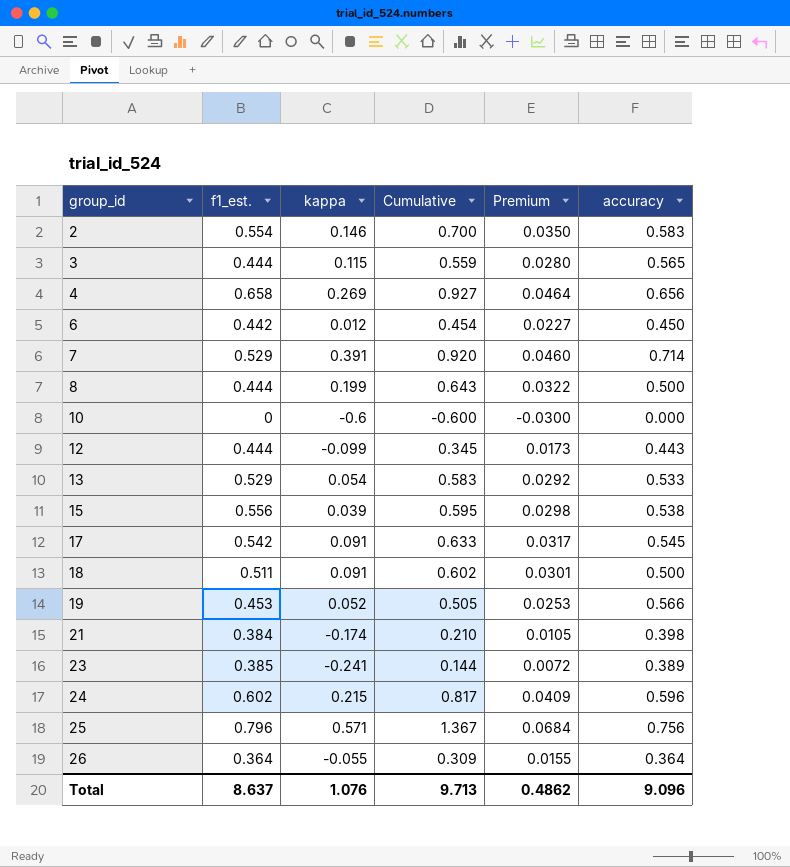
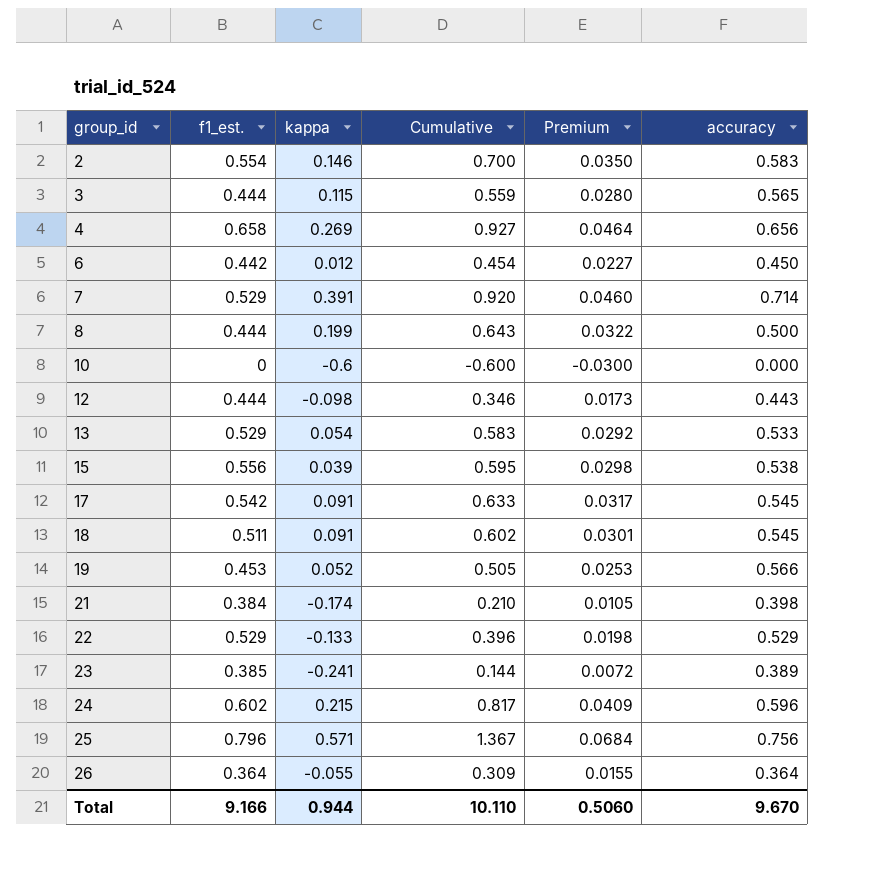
12 | kappa: -0.099 -> -0.098
12 | Cumulative: 0.345 -> 0.346
18 | accuracy: 0.500 -> 0.545
row 22: none -> 0.529 | -0.133 | 0.396 | 0.0198 | 0.529
Total | f1_est.: 8.637 -> 9.166
Total | kappa: 1.076 -> 0.944
Total | Cumulative: 9.713 -> 10.110
Total | Premium: 0.4862 -> 0.5060
Total | accuracy: 9.096 -> 9.670

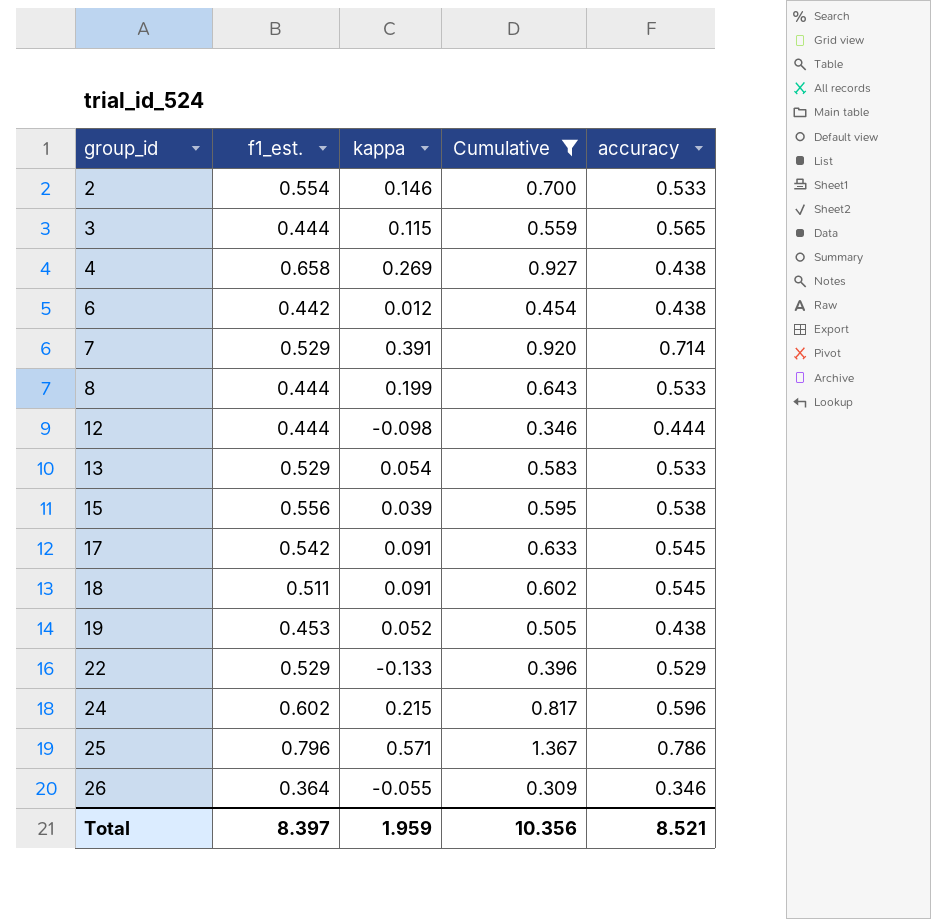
filter: none -> Cumulative >= 0.309
column Premium | formula: [Cumulative] * 0.05 -> none
2 | accuracy: 0.583 -> 0.533
4 | accuracy: 0.656 -> 0.438
6 | accuracy: 0.450 -> 0.438
8 | accuracy: 0.500 -> 0.533
12 | accuracy: 0.443 -> 0.444
19 | accuracy: 0.566 -> 0.438
25 | accuracy: 0.756 -> 0.786
26 | accuracy: 0.364 -> 0.346
Total | f1_est.: 9.166 -> 8.397
Total | kappa: 0.944 -> 1.959
Total | Cumulative: 10.110 -> 10.356
Total | accuracy: 9.670 -> 8.521

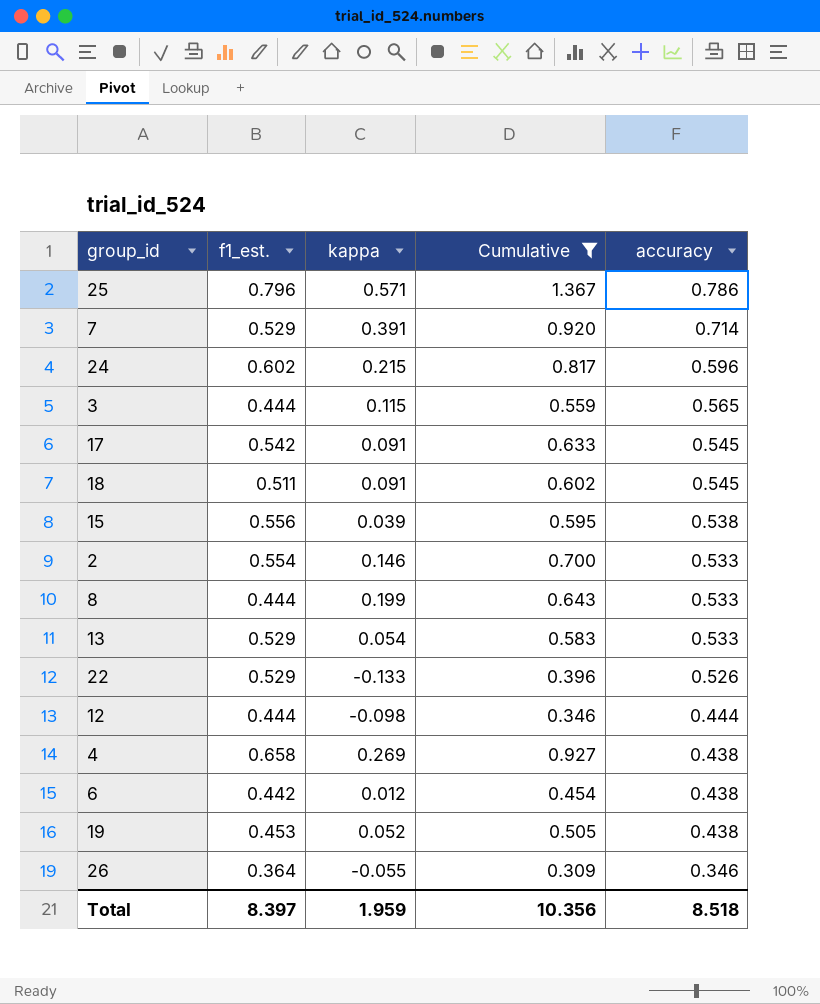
row order: group_id ascending -> accuracy descending
22 | accuracy: 0.529 -> 0.526
Total | accuracy: 8.521 -> 8.518

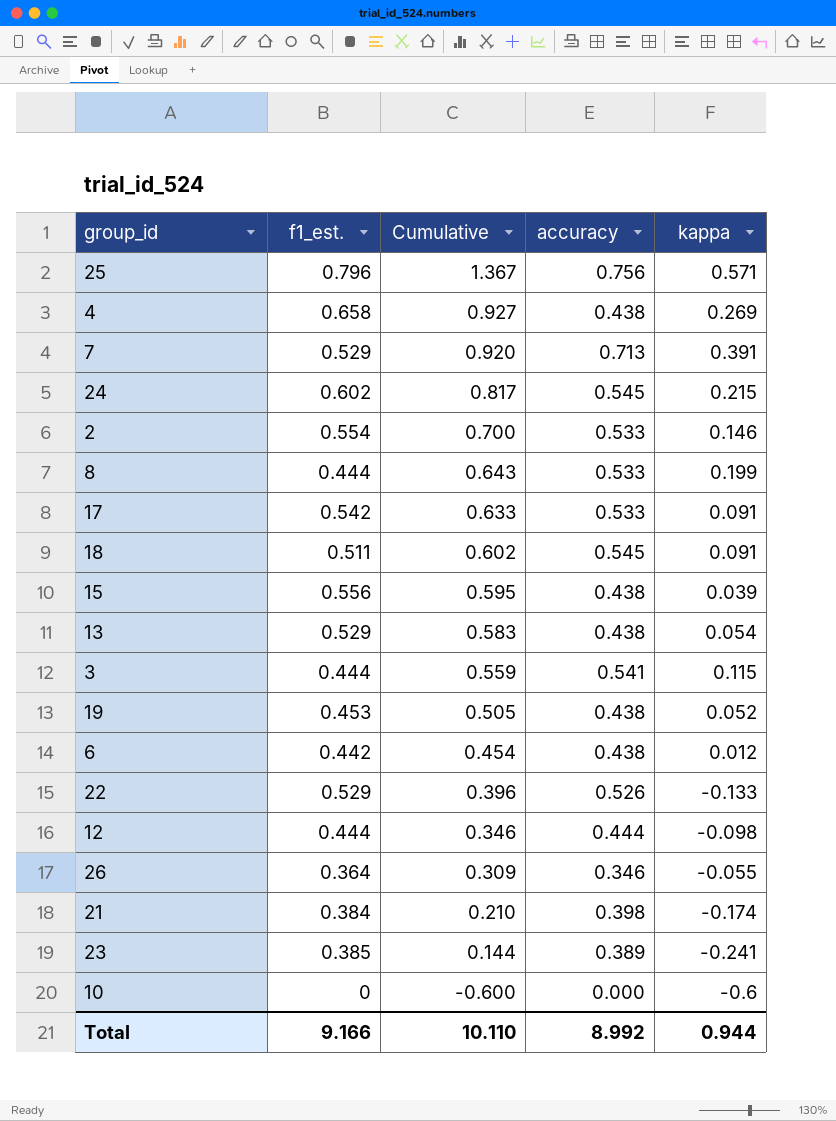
filter: Cumulative >= 0.309 -> none
row order: accuracy descending -> Cumulative descending
column kappa | position: 3 -> 5
25 | accuracy: 0.786 -> 0.756
7 | accuracy: 0.714 -> 0.713
24 | accuracy: 0.596 -> 0.545
17 | accuracy: 0.545 -> 0.533
15 | accuracy: 0.538 -> 0.438
13 | accuracy: 0.533 -> 0.438
3 | accuracy: 0.565 -> 0.541
Total | f1_est.: 8.397 -> 9.166
Total | Cumulative: 10.356 -> 10.110
Total | accuracy: 8.518 -> 8.992
Total | kappa: 1.959 -> 0.944

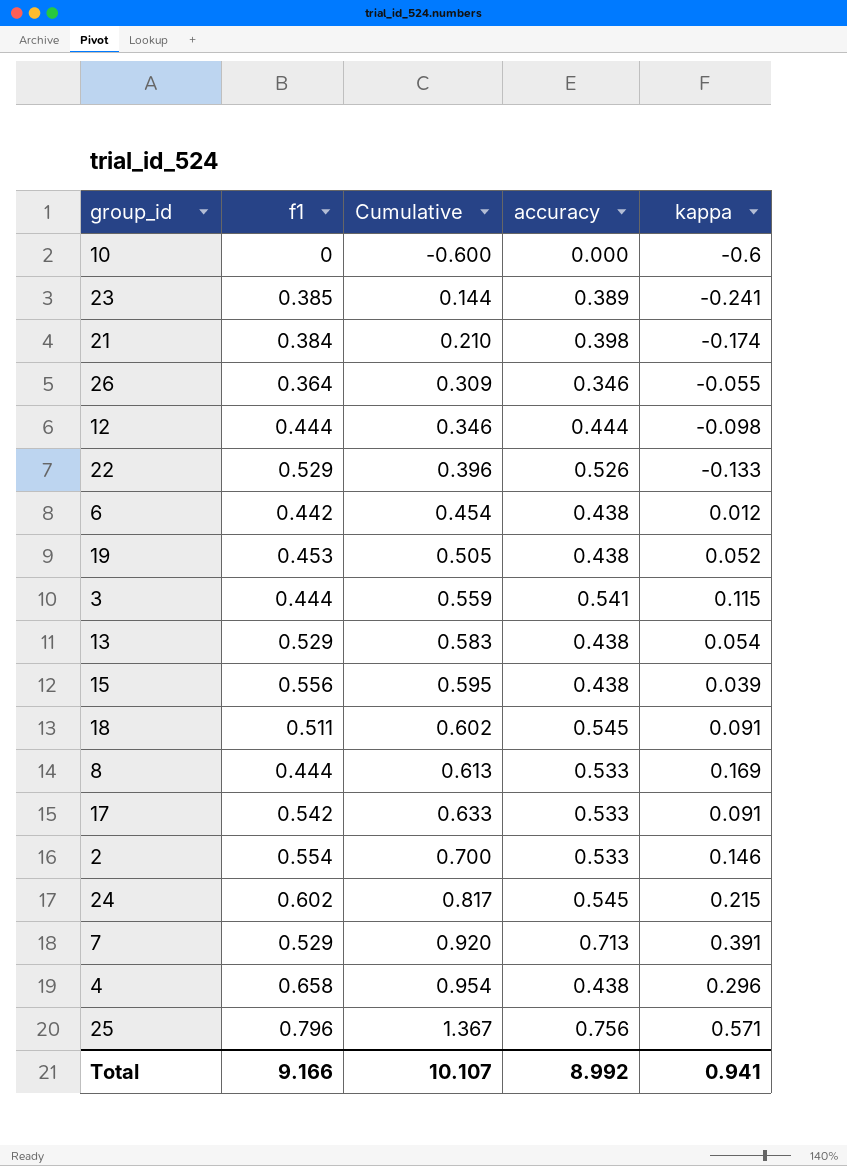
row order: Cumulative descending -> Cumulative ascending
column name: f1_est. -> f1
8 | Cumulative: 0.643 -> 0.613
8 | kappa: 0.199 -> 0.169
4 | Cumulative: 0.927 -> 0.954
4 | kappa: 0.269 -> 0.296
Total | Cumulative: 10.110 -> 10.107
Total | kappa: 0.944 -> 0.941

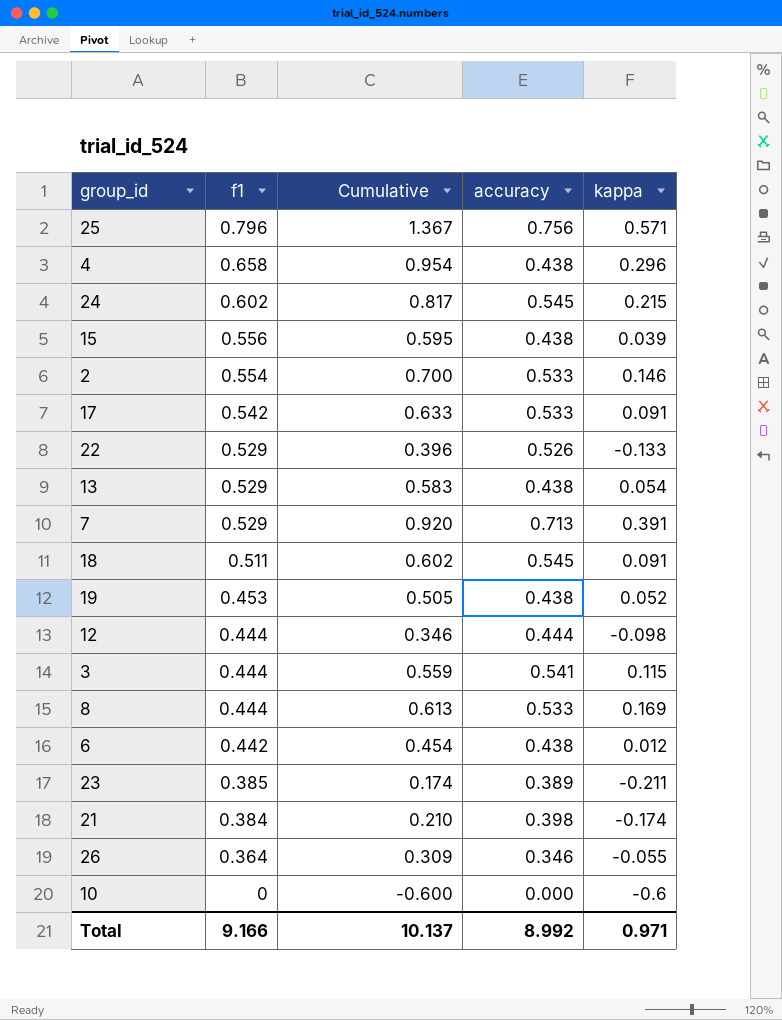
row order: Cumulative ascending -> f1 descending
23 | Cumulative: 0.144 -> 0.174
23 | kappa: -0.241 -> -0.211
Total | Cumulative: 10.107 -> 10.137
Total | kappa: 0.941 -> 0.971

